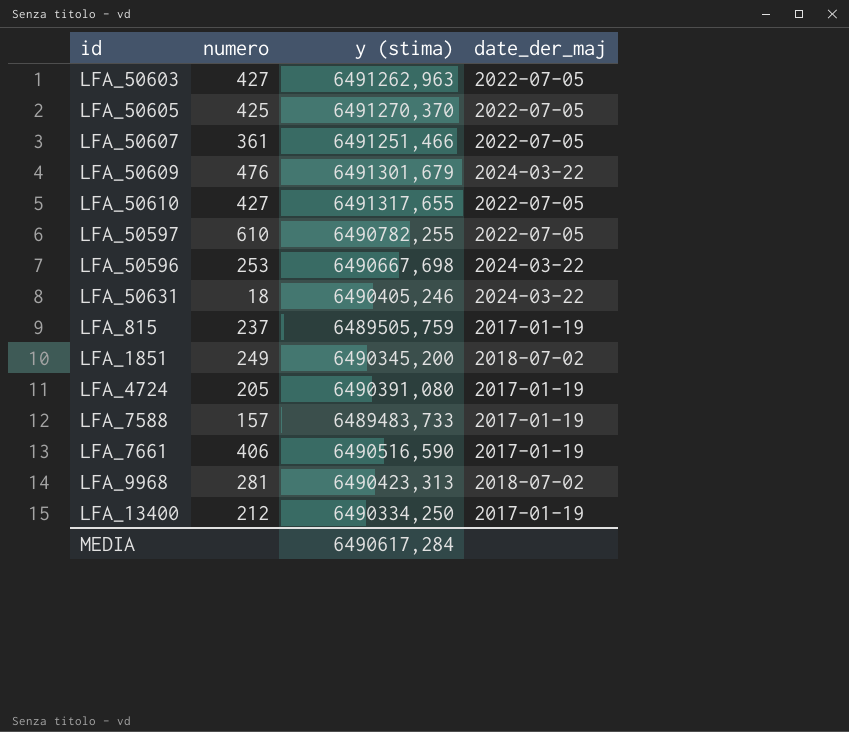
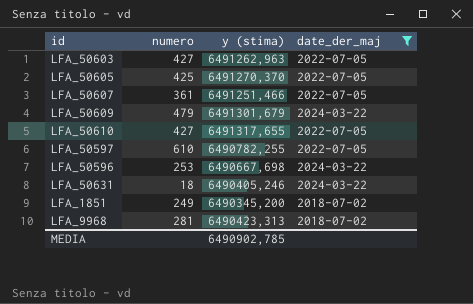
filter: none -> date_der_maj != 2017-01-19
LFA_50609 | numero: 476 -> 479
MEDIA | y (stima): 6490617,284 -> 6490902,785

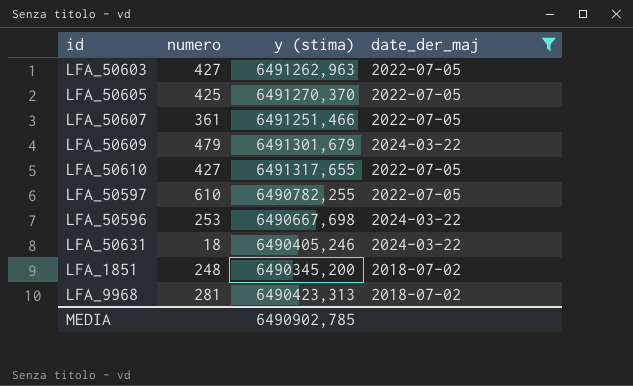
LFA_1851 | numero: 249 -> 248

